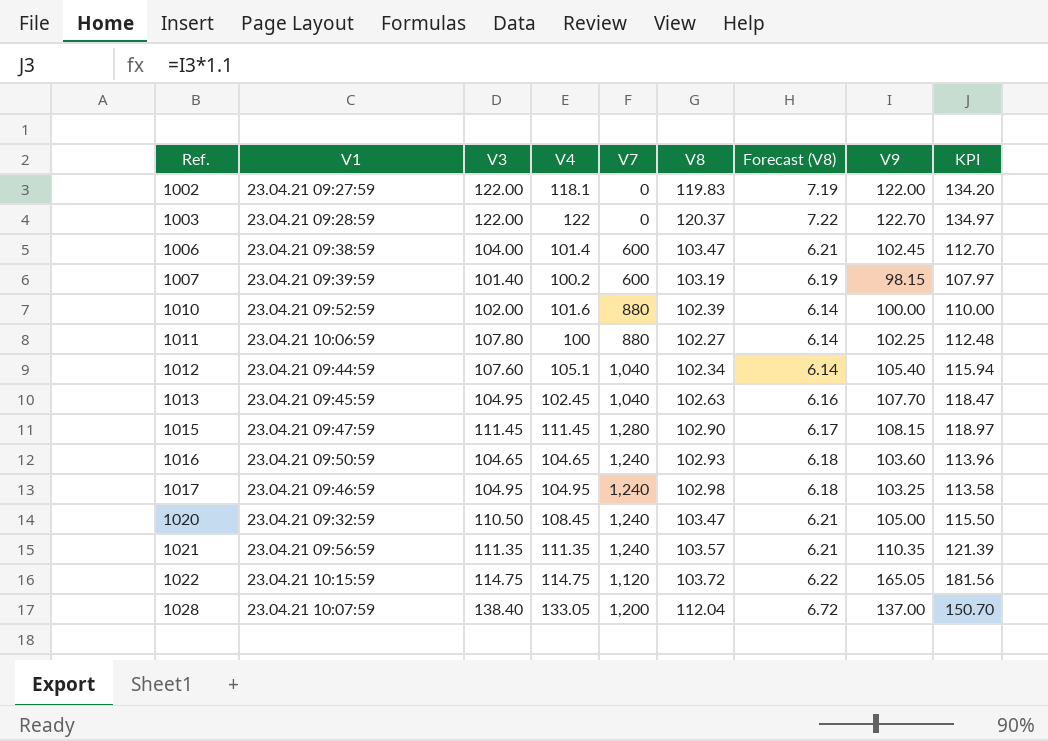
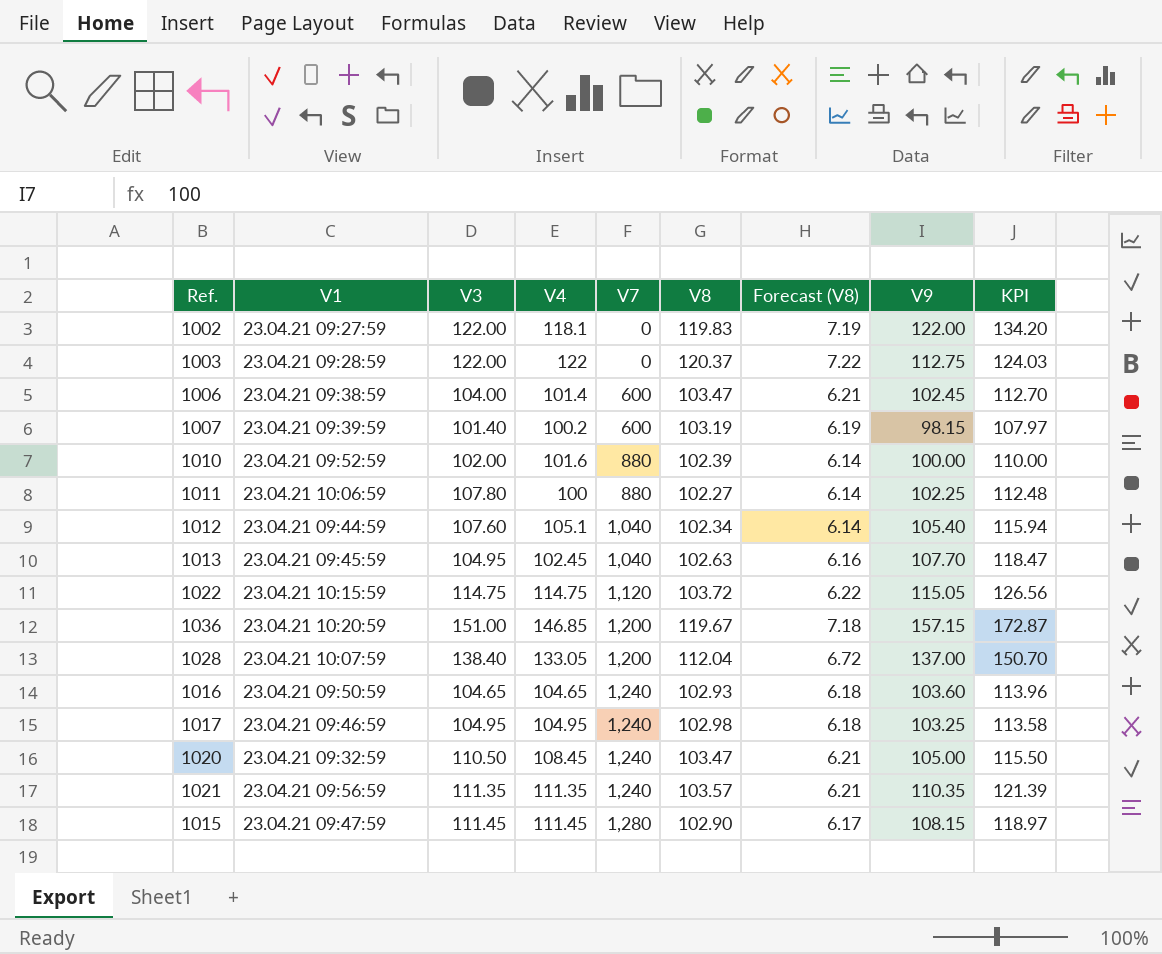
row order: Ref. ascending -> V7 ascending
1003 | V9: 122.70 -> 112.75
1003 | KPI: 134.97 -> 124.03
1022 | V9: 165.05 -> 115.05
1022 | KPI: 181.56 -> 126.56
row 1036: none -> 23.04.21 10:20:59 | 151.00 | 146.85 | 1,200 | 119.67 | 7.18 | 157.15 | 172.87

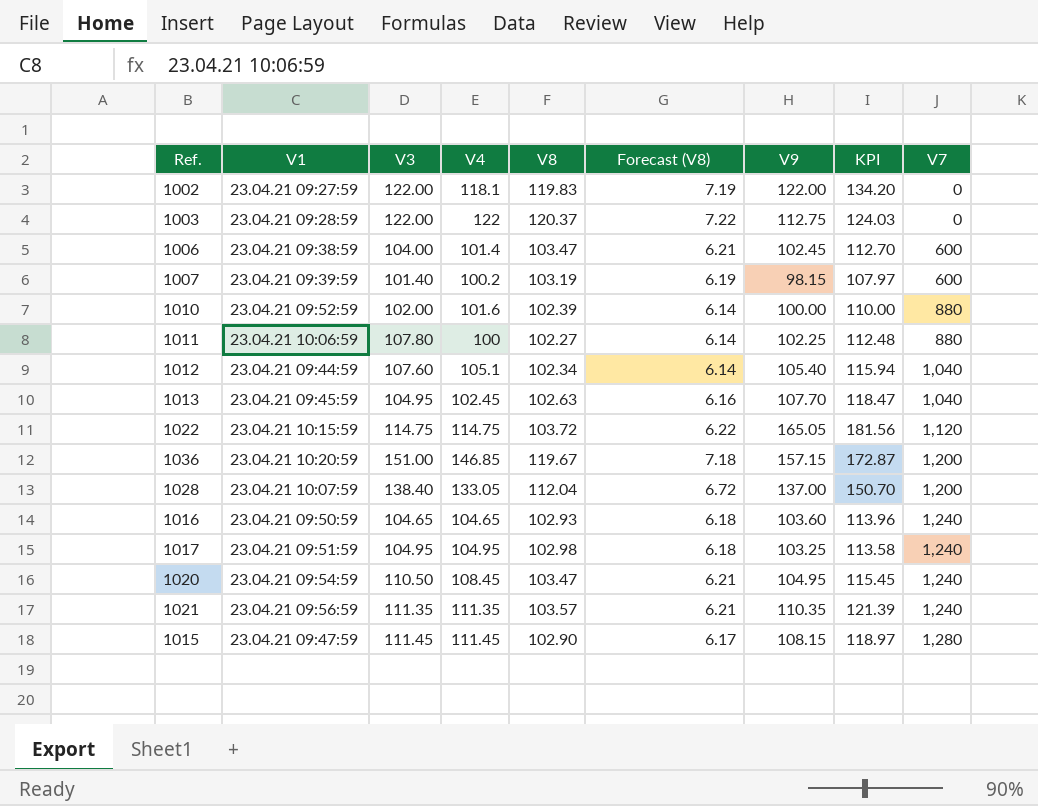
column V7 | position: 5 -> 9
1022 | V9: 115.05 -> 165.05
1022 | KPI: 126.56 -> 181.56
1017 | V1: 23.04.21 09:46:59 -> 23.04.21 09:51:59
1020 | V1: 23.04.21 09:32:59 -> 23.04.21 09:54:59
1020 | V9: 105.00 -> 104.95
1020 | KPI: 115.50 -> 115.45

